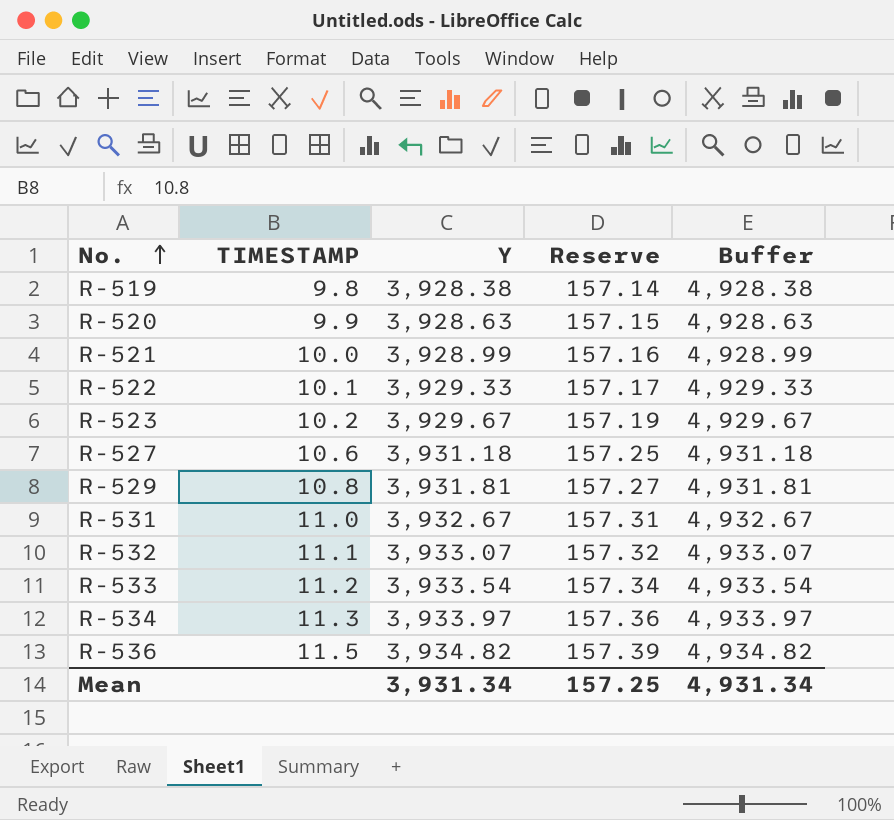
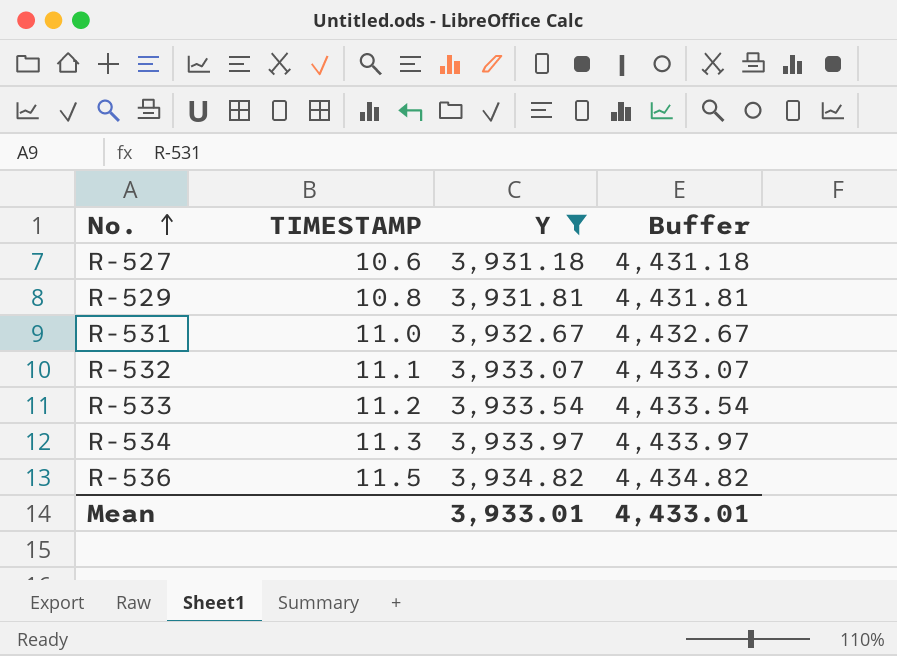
filter: none -> Y >= 3,931.18
column Reserve | formula: [Y] * 0.04 -> none
column Buffer | formula: [Y] + 1000 -> [Y] + 500
Mean | Y: 3,931.34 -> 3,933.01
Mean | Buffer: 4,931.34 -> 4,433.01

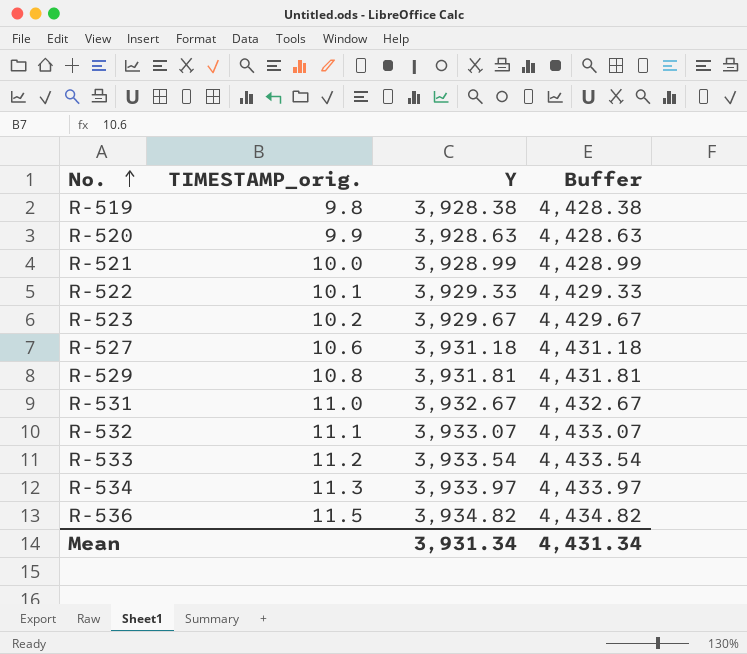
filter: Y >= 3,931.18 -> none
column name: TIMESTAMP -> TIMESTAMP_orig.
Mean | Y: 3,933.01 -> 3,931.34
Mean | Buffer: 4,433.01 -> 4,431.34

